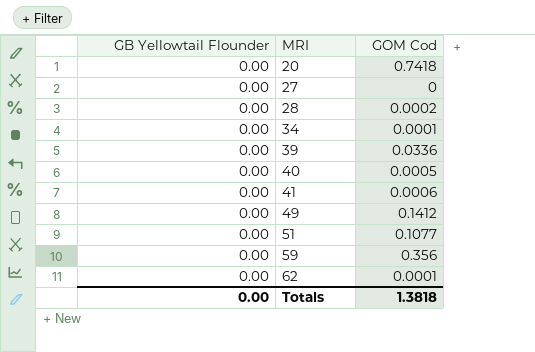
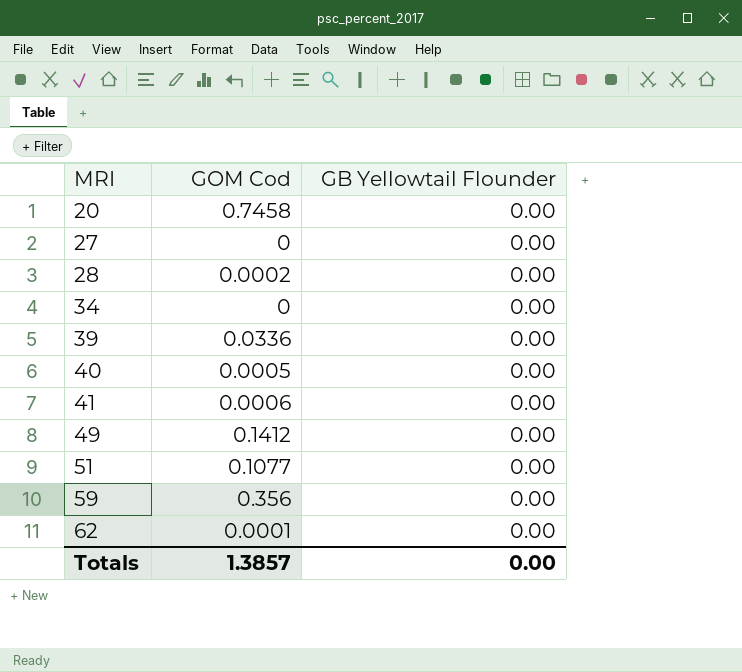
column GB Yellowtail Flounder | position: 1 -> 3
20 | GOM Cod: 0.7418 -> 0.7458
34 | GOM Cod: 0.0001 -> 0
Totals | GOM Cod: 1.3818 -> 1.3857

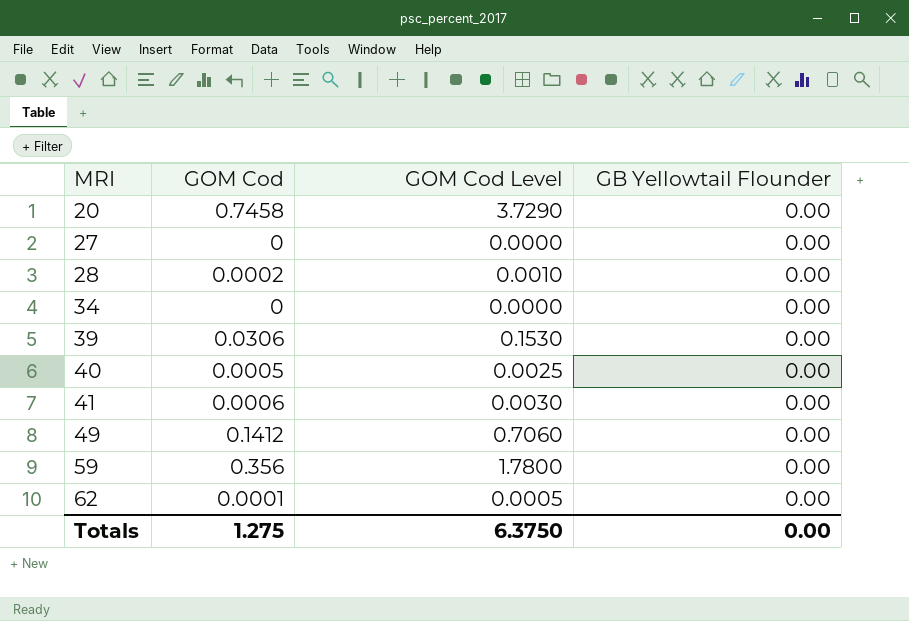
column GOM Cod Level | formula: none -> [GOM Cod] * 5
row 51: 0.1077 | 0.00 -> none
39 | GOM Cod: 0.0336 -> 0.0306
Totals | GOM Cod: 1.3857 -> 1.275

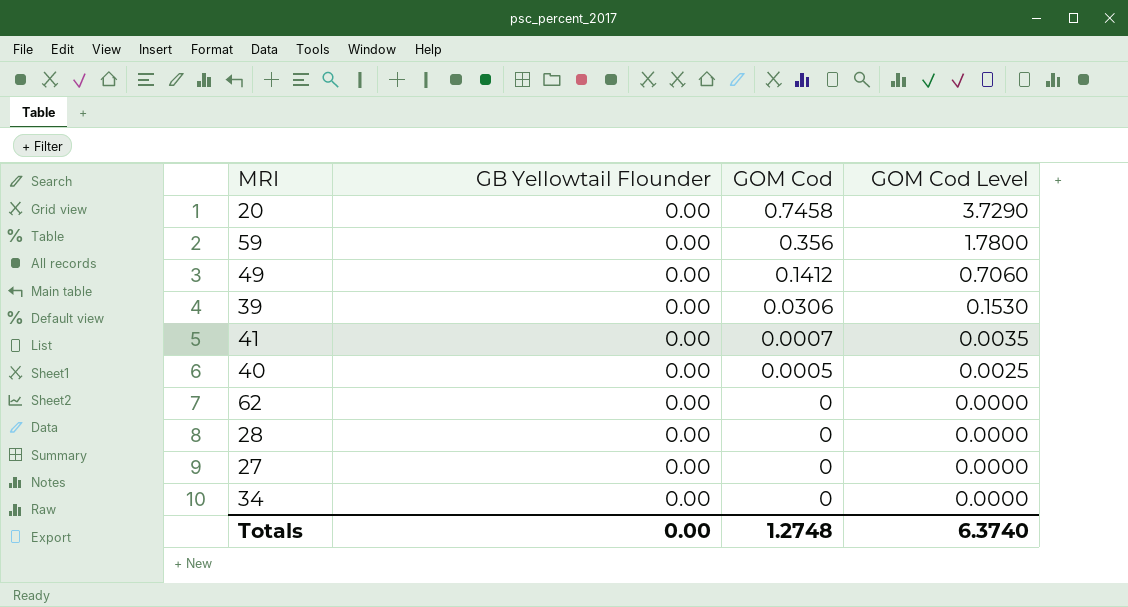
row order: MRI ascending -> GOM Cod descending
column GB Yellowtail Flounder | position: 4 -> 2
41 | GOM Cod: 0.0006 -> 0.0007
41 | GOM Cod Level: 0.0030 -> 0.0035
62 | GOM Cod: 0.0001 -> 0
62 | GOM Cod Level: 0.0005 -> 0.0000
28 | GOM Cod: 0.0002 -> 0
28 | GOM Cod Level: 0.0010 -> 0.0000
Totals | GOM Cod: 1.275 -> 1.2748
Totals | GOM Cod Level: 6.3750 -> 6.3740

